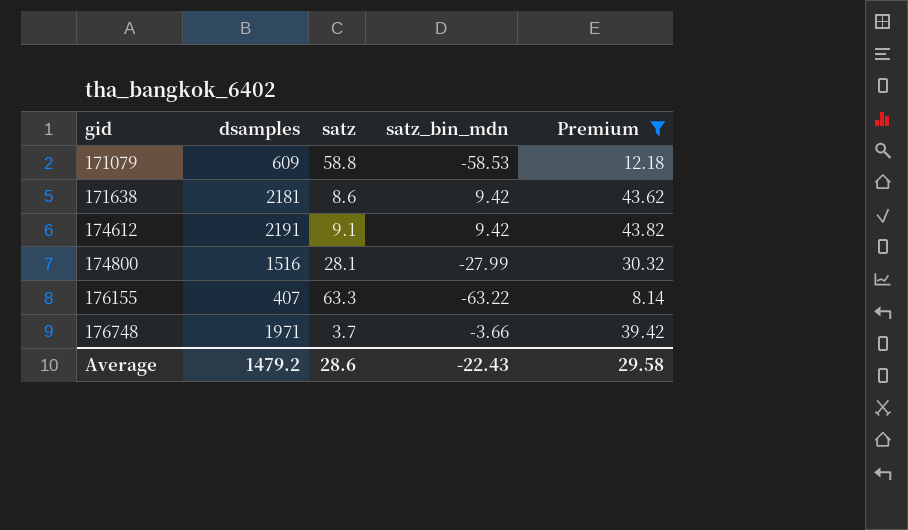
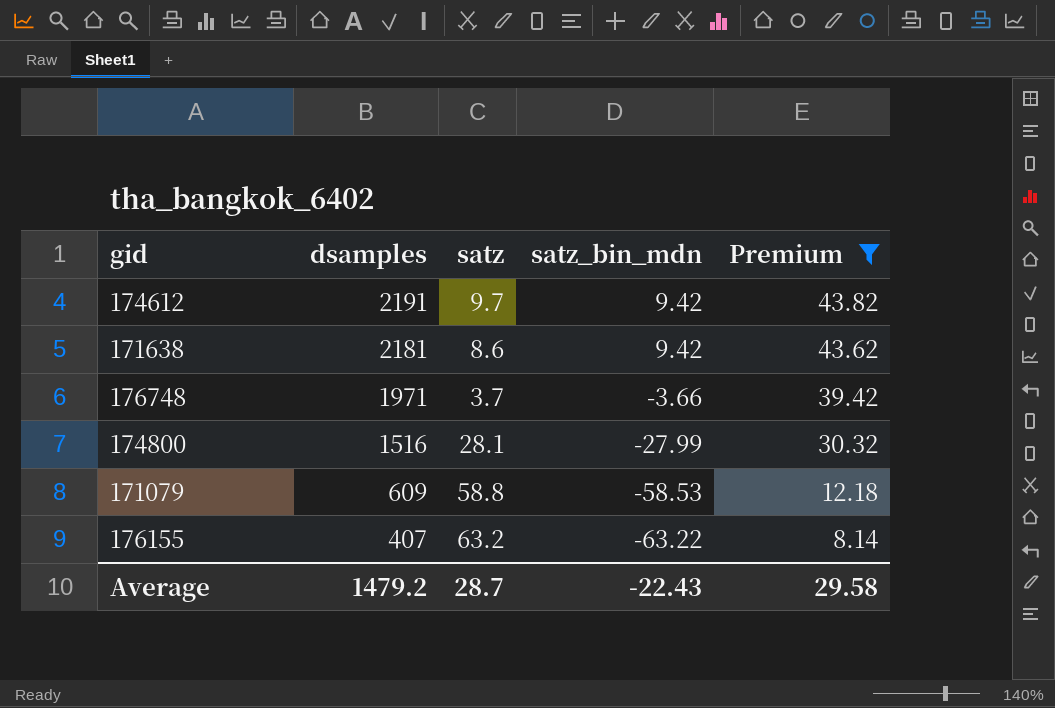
row order: gid ascending -> dsamples descending
174612 | satz: 9.1 -> 9.7
176155 | satz: 63.3 -> 63.2
Average | satz: 28.6 -> 28.7

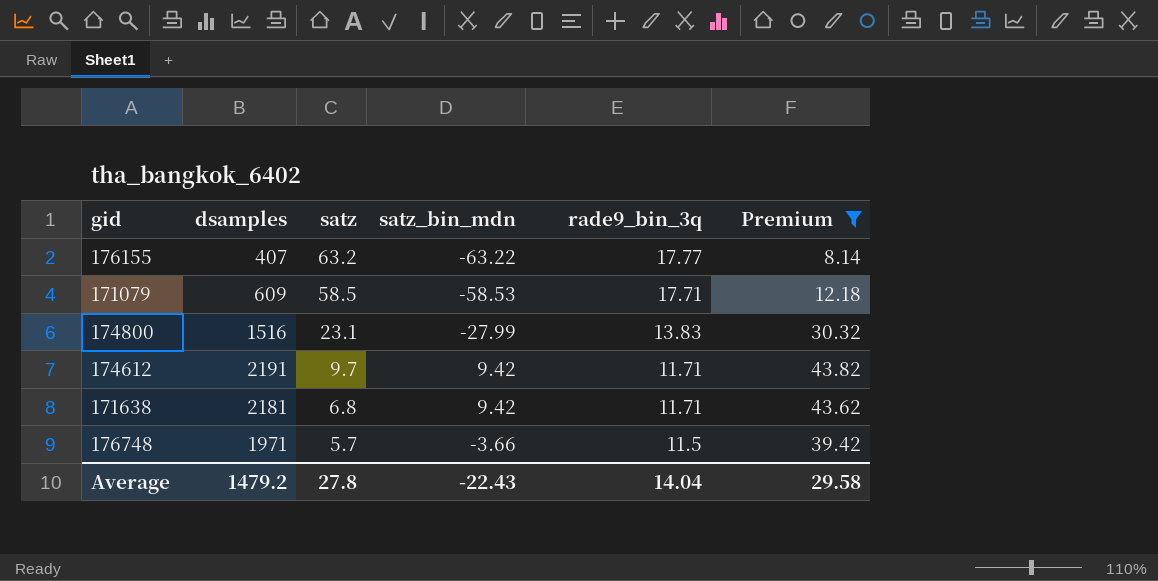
row order: dsamples descending -> satz descending
column rade9_bin_3q | position: none -> 5
171079 | satz: 58.8 -> 58.5
174800 | satz: 28.1 -> 23.1
171638 | satz: 8.6 -> 6.8
176748 | satz: 3.7 -> 5.7
Average | satz: 28.7 -> 27.8

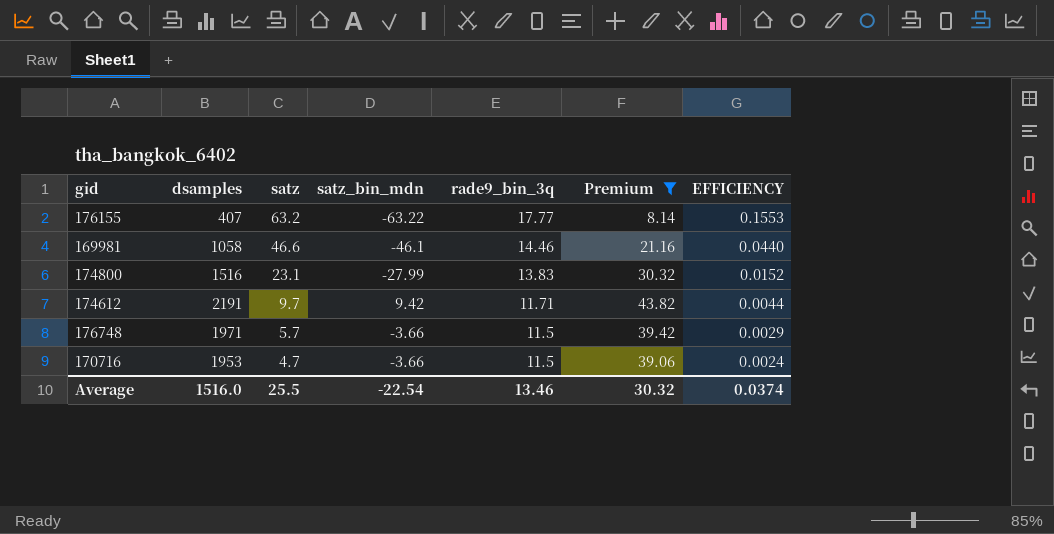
column EFFICIENCY | formula: none -> [satz] / [dsamples]
row 171079: 609 | 58.5 | -58.53 | 17.71 | 12.18 -> none
row 171638: 2181 | 6.8 | 9.42 | 11.71 | 43.62 -> none
row 169981: none -> 1058 | 46.6 | -46.1 | 14.46 | 21.16 | 0.0440
row 170716: none -> 1953 | 4.7 | -3.66 | 11.5 | 39.06 | 0.0024
Average | dsamples: 1479.2 -> 1516.0
Average | satz: 27.8 -> 25.5
Average | satz_bin_mdn: -22.43 -> -22.54
Average | rade9_bin_3q: 14.04 -> 13.46
Average | Premium: 29.58 -> 30.32

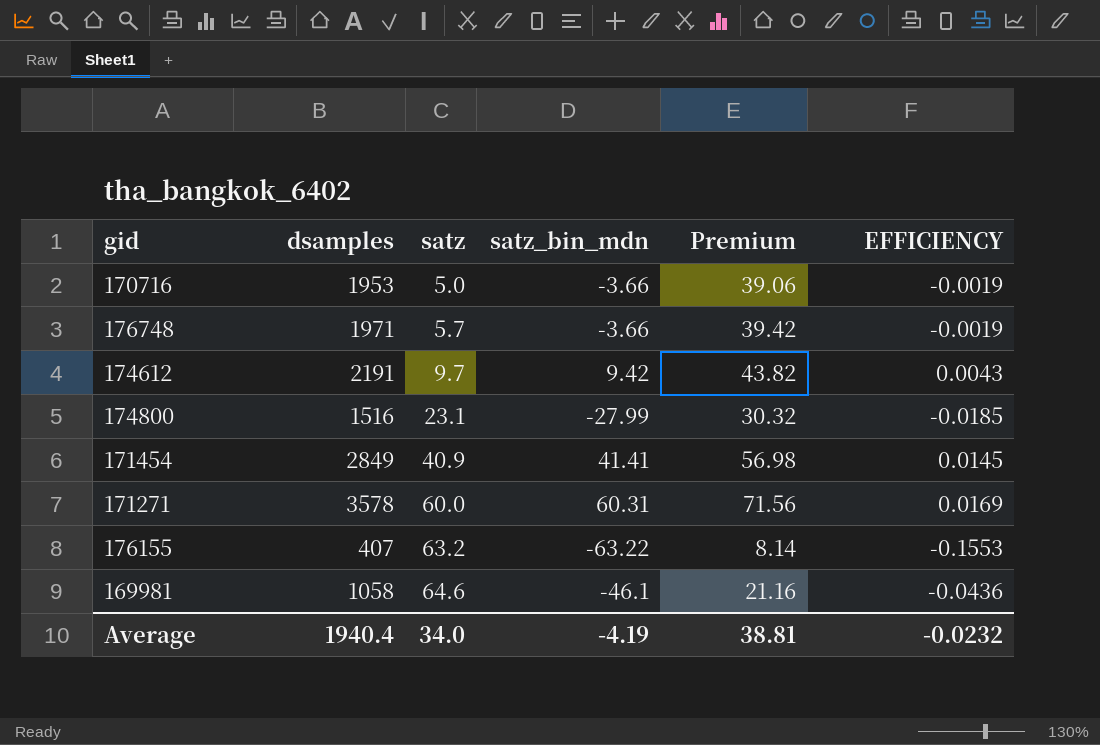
filter: Premium <= 43.82 -> none
row order: satz descending -> satz ascending
column rade9_bin_3q | position: 5 -> none
column EFFICIENCY | formula: [satz] / [dsamples] -> [satz_bin_mdn] / [dsamples]
170716 | satz: 4.7 -> 5.0
169981 | satz: 46.6 -> 64.6
Average | dsamples: 1516.0 -> 1940.4
Average | satz: 25.5 -> 34.0
Average | satz_bin_mdn: -22.54 -> -4.19
Average | Premium: 30.32 -> 38.81
Average | EFFICIENCY: 0.0374 -> -0.0232

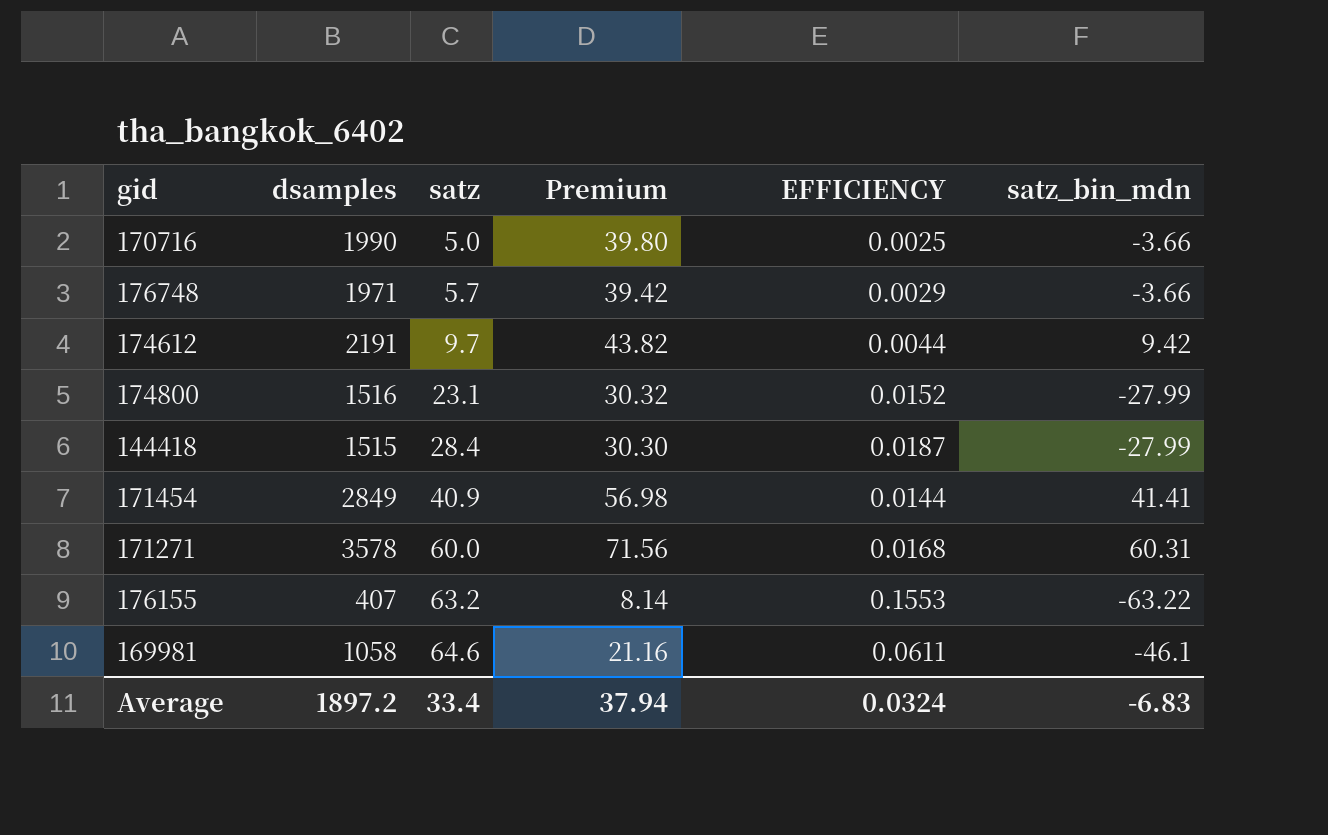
column EFFICIENCY | formula: [satz_bin_mdn] / [dsamples] -> [satz] / [dsamples]
column satz_bin_mdn | position: 4 -> 6
170716 | dsamples: 1953 -> 1990
170716 | Premium: 39.06 -> 39.80
row 144418: none -> 1515 | 28.4 | 30.30 | 0.0187 | -27.99
Average | dsamples: 1940.4 -> 1897.2
Average | satz: 34.0 -> 33.4
Average | Premium: 38.81 -> 37.94
Average | EFFICIENCY: -0.0232 -> 0.0324
Average | satz_bin_mdn: -4.19 -> -6.83

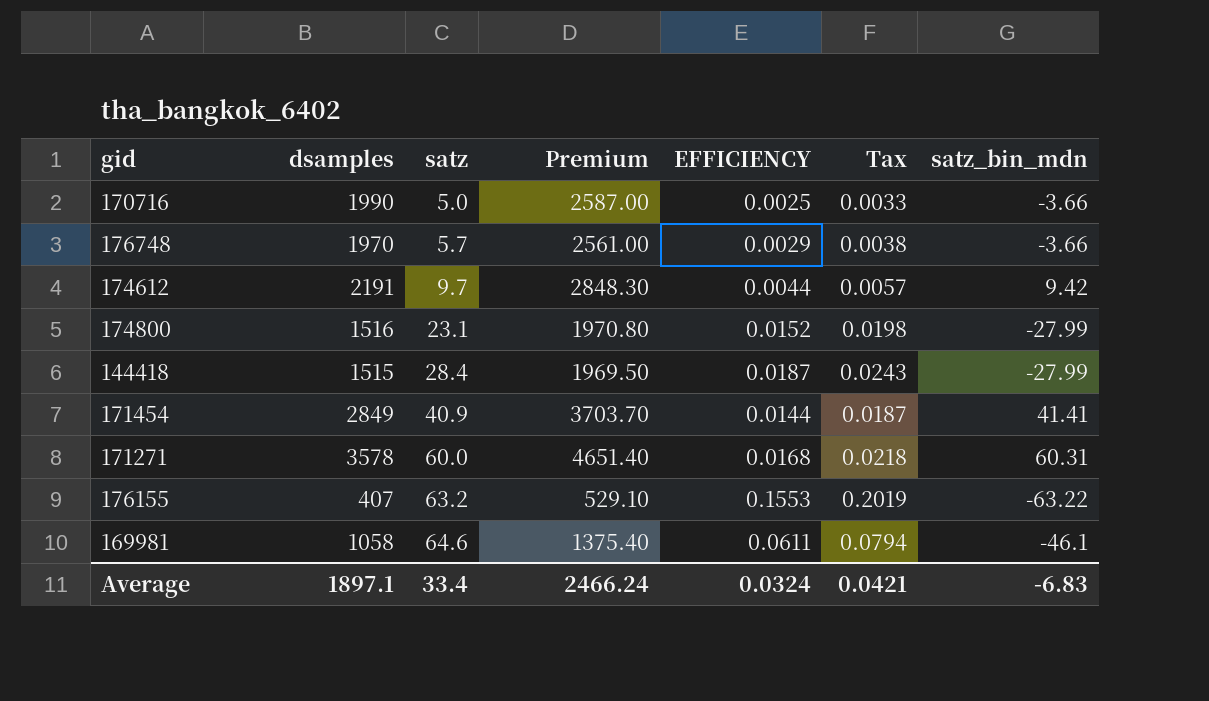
column Premium | formula: [dsamples] * 0.02 -> [dsamples] * 1.3
column Tax | formula: none -> [EFFICIENCY] * 1.3
176748 | dsamples: 1971 -> 1970
Average | dsamples: 1897.2 -> 1897.1
Average | Premium: 37.94 -> 2466.24

